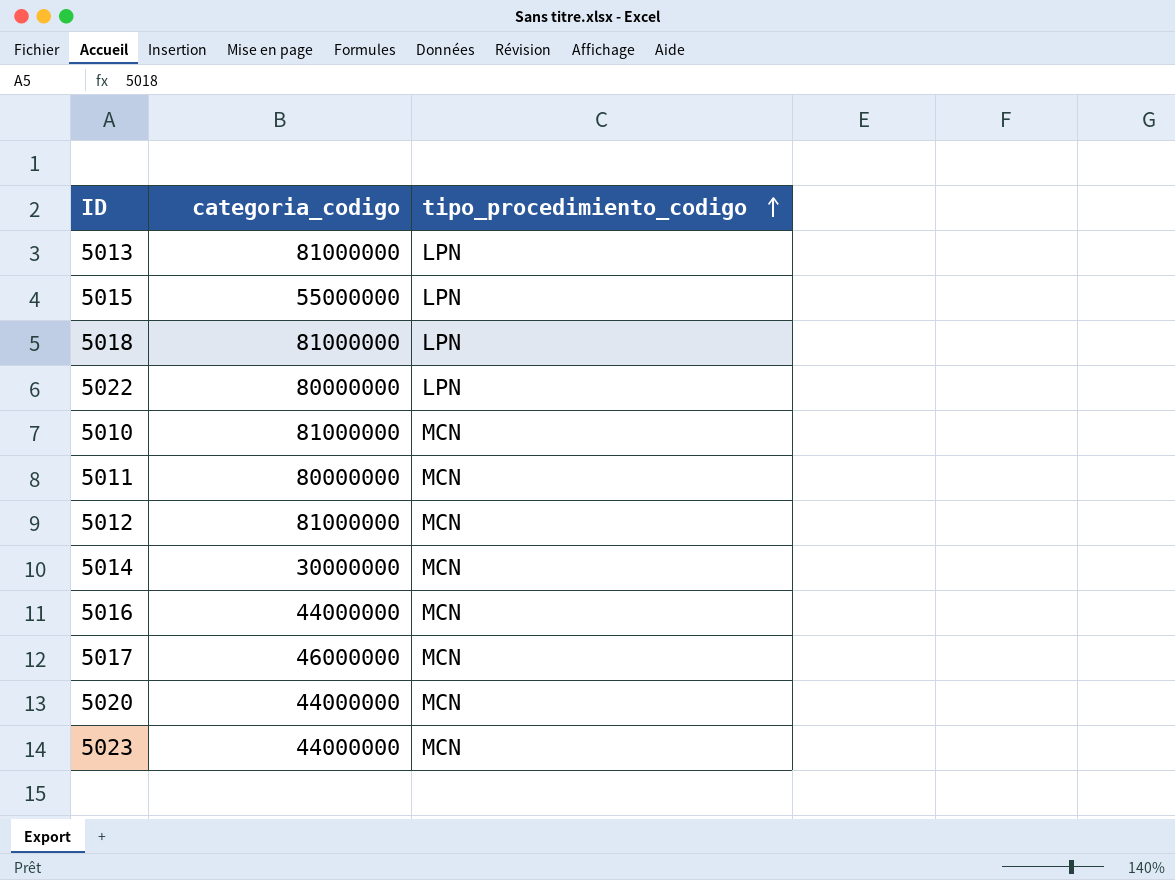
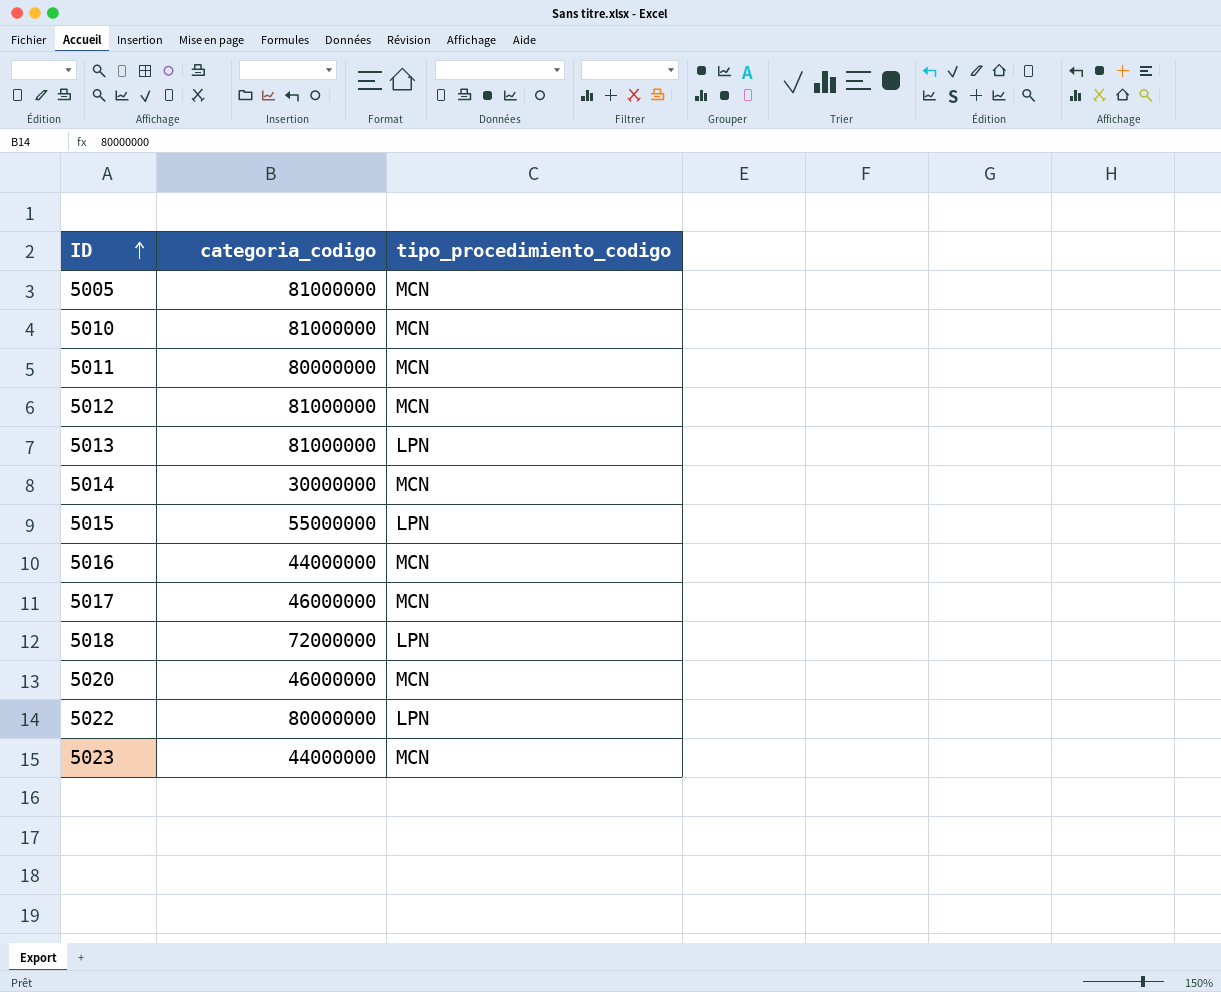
row order: tipo_procedimiento_codigo ascending -> ID ascending
row 5005: none -> 81000000 | MCN
5018 | categoria_codigo: 81000000 -> 72000000
5020 | categoria_codigo: 44000000 -> 46000000

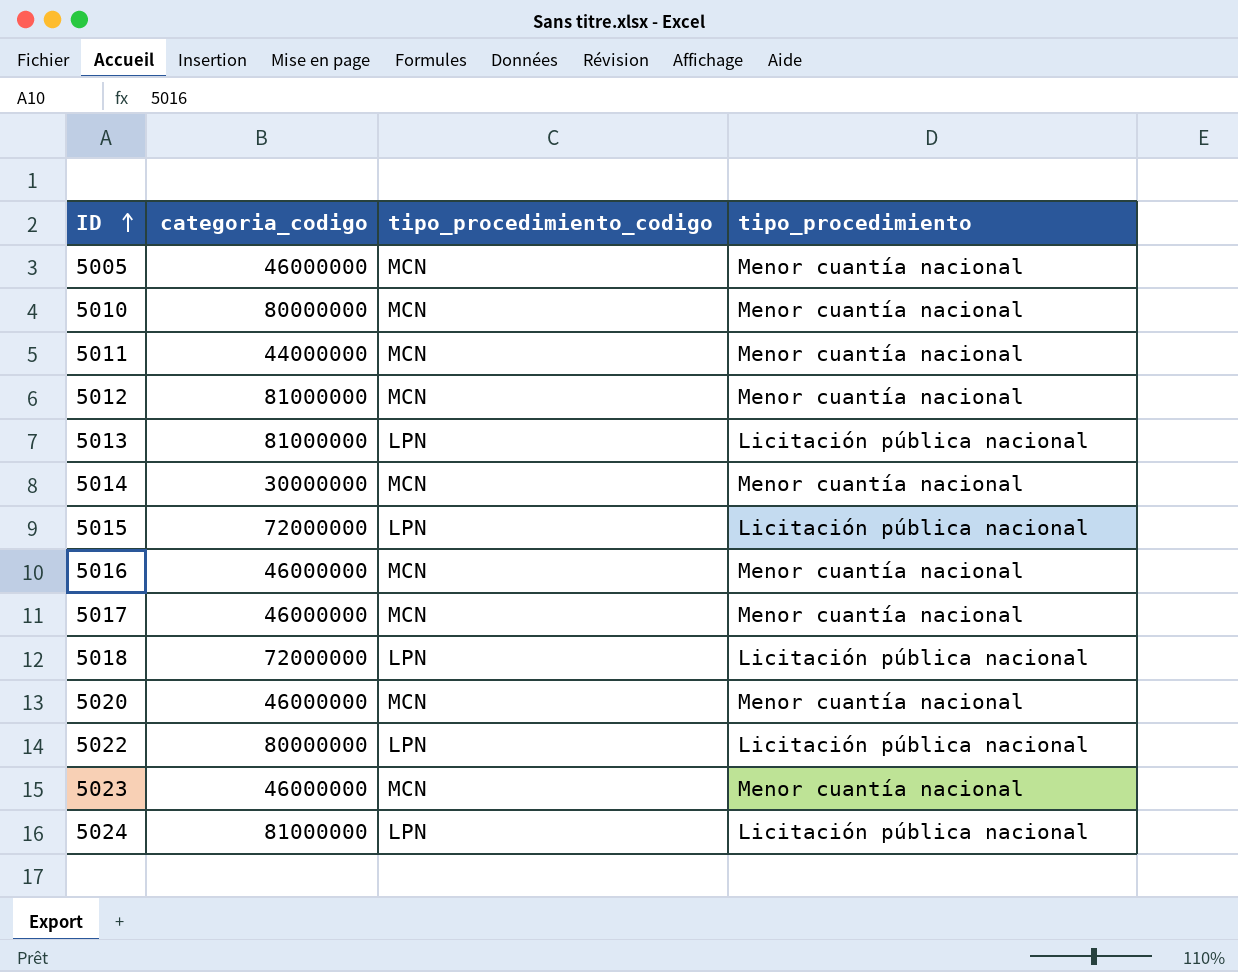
column tipo_procedimiento | position: none -> 4
5005 | categoria_codigo: 81000000 -> 46000000
5010 | categoria_codigo: 81000000 -> 80000000
5011 | categoria_codigo: 80000000 -> 44000000
5015 | categoria_codigo: 55000000 -> 72000000
5016 | categoria_codigo: 44000000 -> 46000000
5023 | categoria_codigo: 44000000 -> 46000000
row 5024: none -> 81000000 | LPN | Licitación pública nacional

